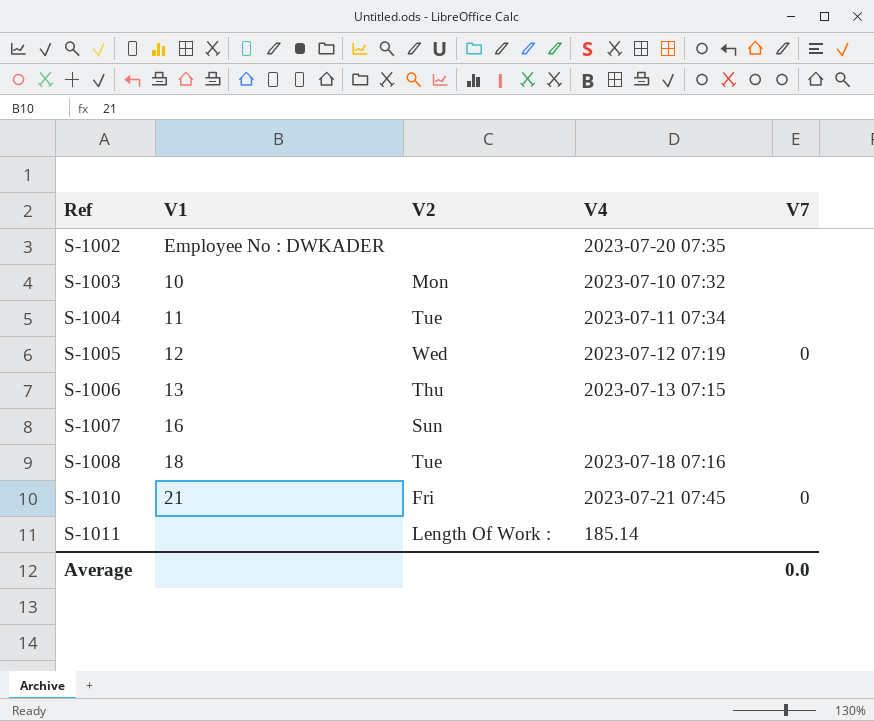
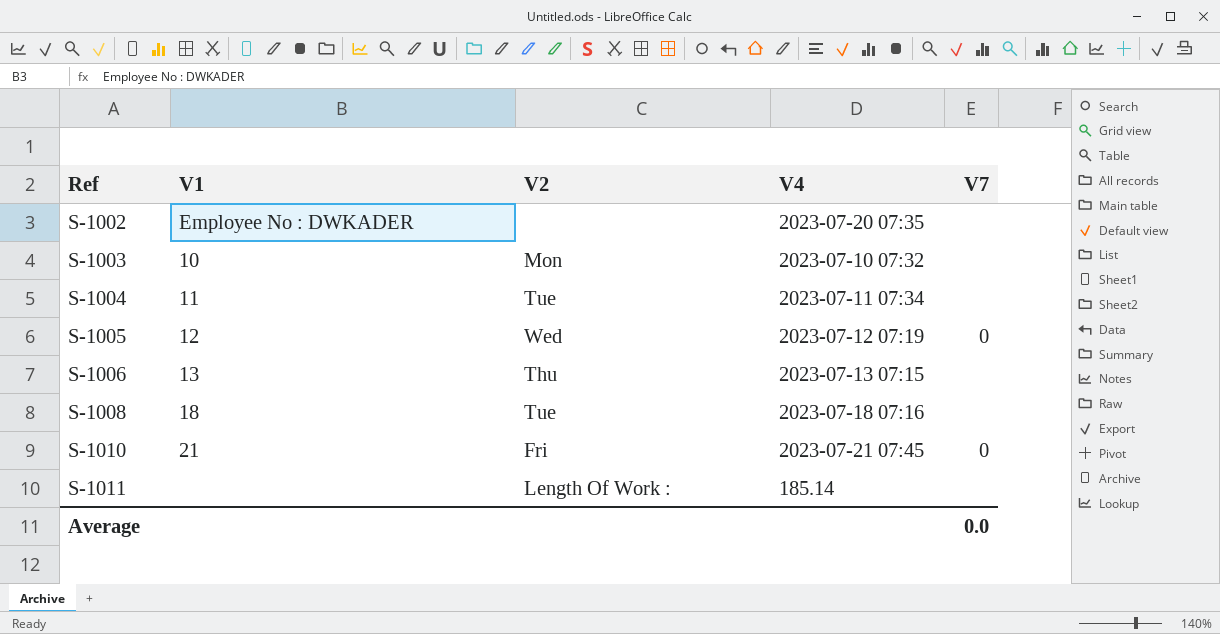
row S-1007: 16 | Sun | none | none -> none

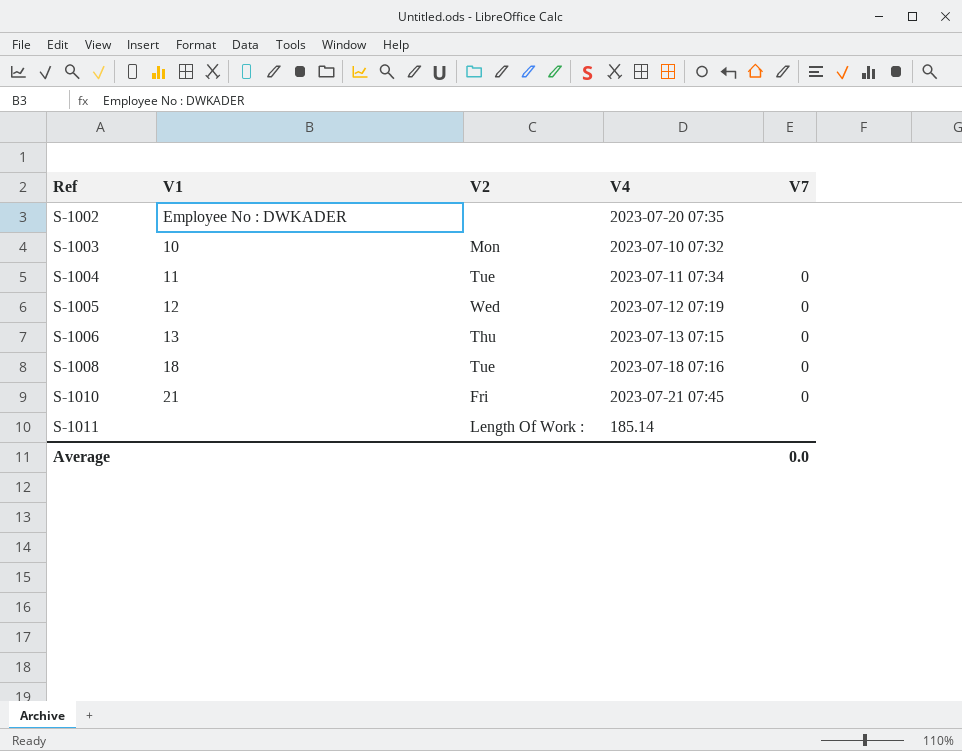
S-1004 | V7: none -> 0
S-1006 | V7: none -> 0
S-1008 | V7: none -> 0

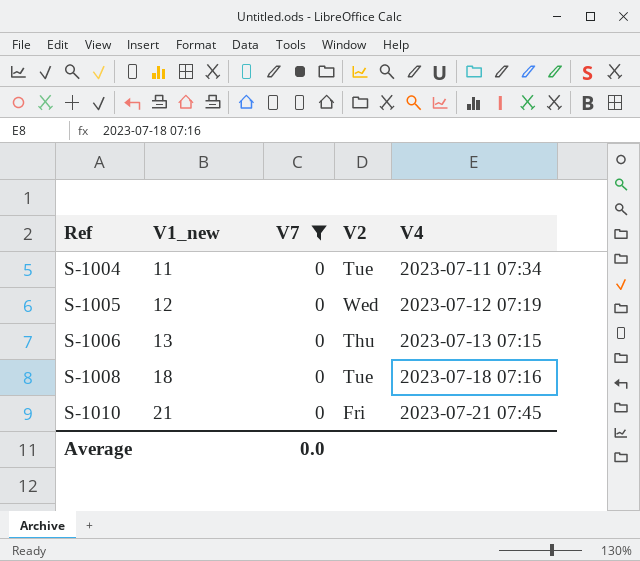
filter: none -> V7 = 0
column name: V1 -> V1_new
column V7 | position: 5 -> 3

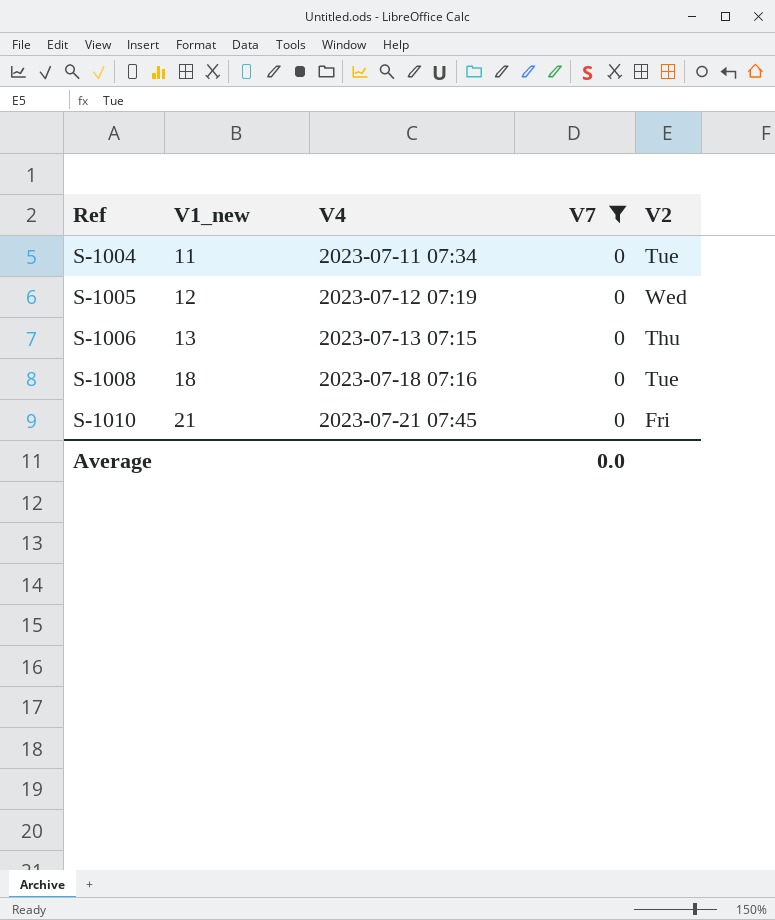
column V4 | position: 5 -> 3

